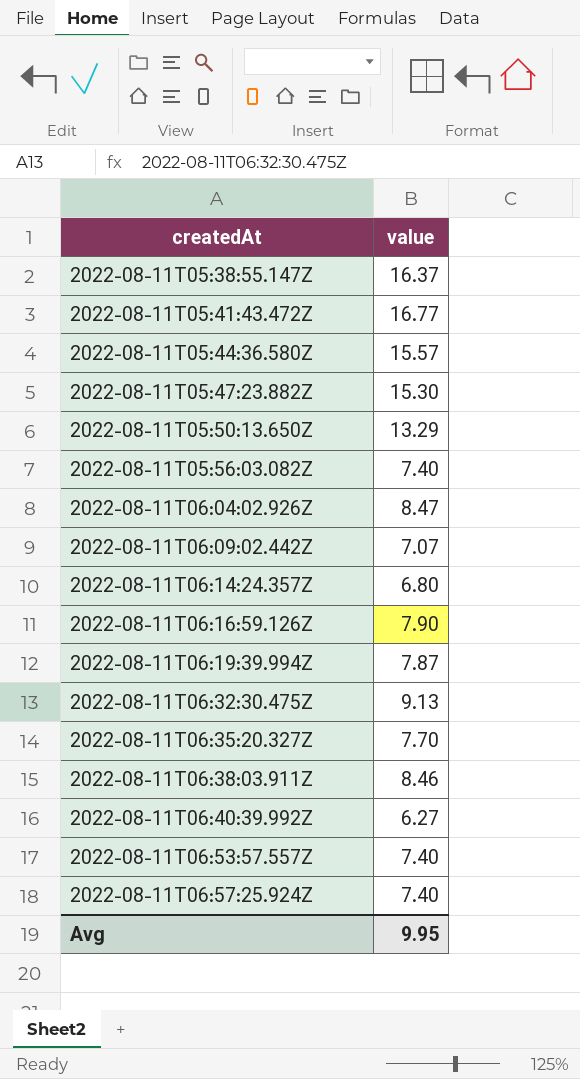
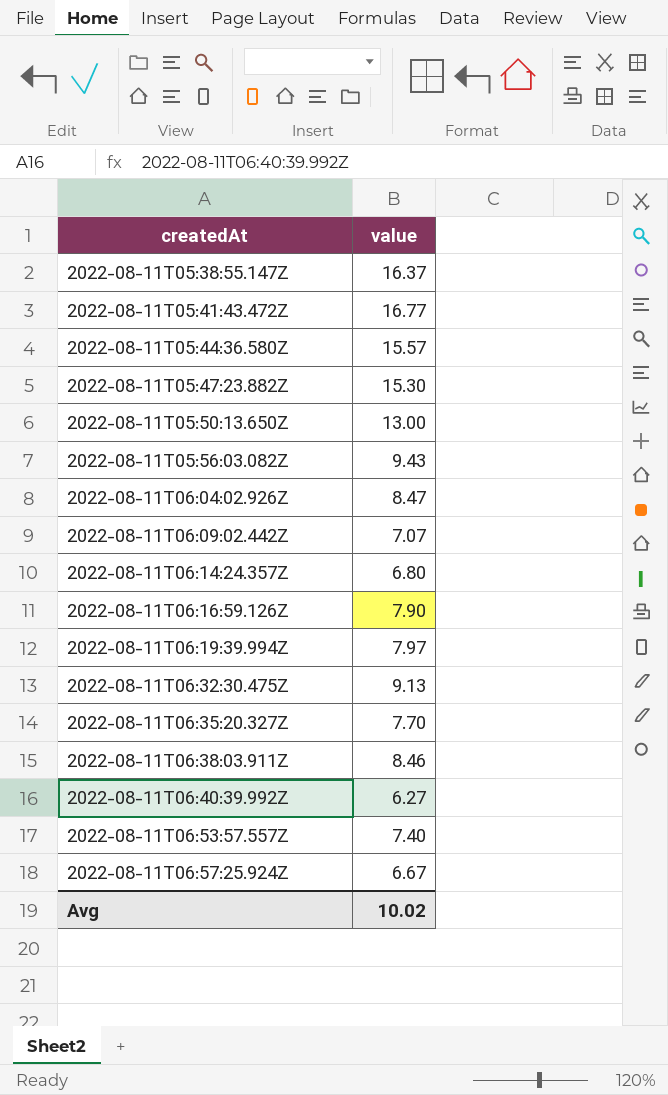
2022-08-11T05:50:13.650Z | value: 13.29 -> 13.00
2022-08-11T05:56:03.082Z | value: 7.40 -> 9.43
2022-08-11T06:19:39.994Z | value: 7.87 -> 7.97
2022-08-11T06:57:25.924Z | value: 7.40 -> 6.67
Avg | value: 9.95 -> 10.02

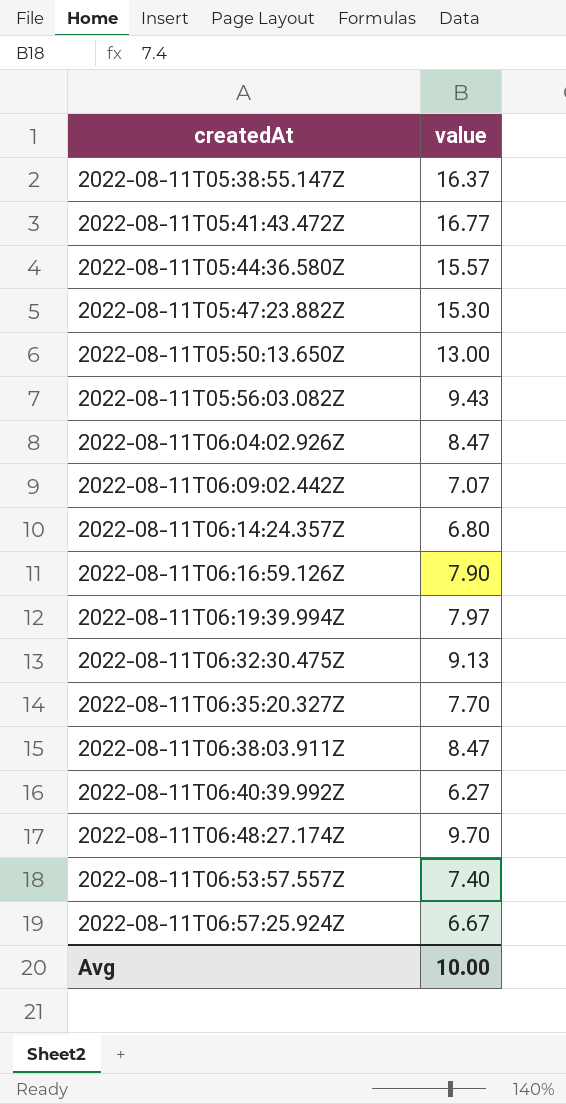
2022-08-11T06:38:03.911Z | value: 8.46 -> 8.47
row 2022-08-11T06:48:27.174Z: none -> 9.70
Avg | value: 10.02 -> 10.00

